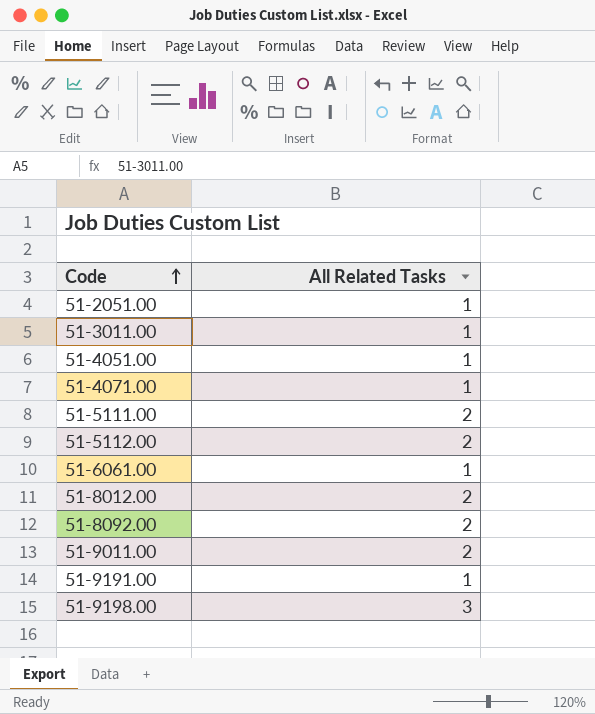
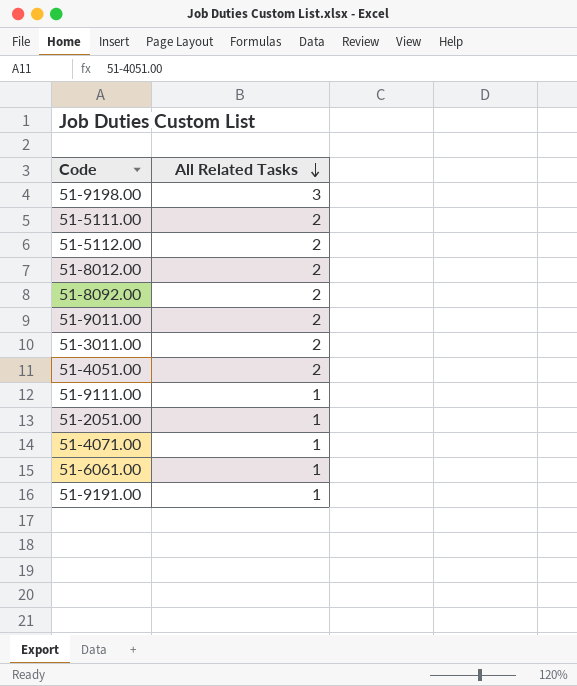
row order: Code ascending -> All Related Tasks descending
51-3011.00 | All Related Tasks: 1 -> 2
51-4051.00 | All Related Tasks: 1 -> 2
row 51-9111.00: none -> 1

